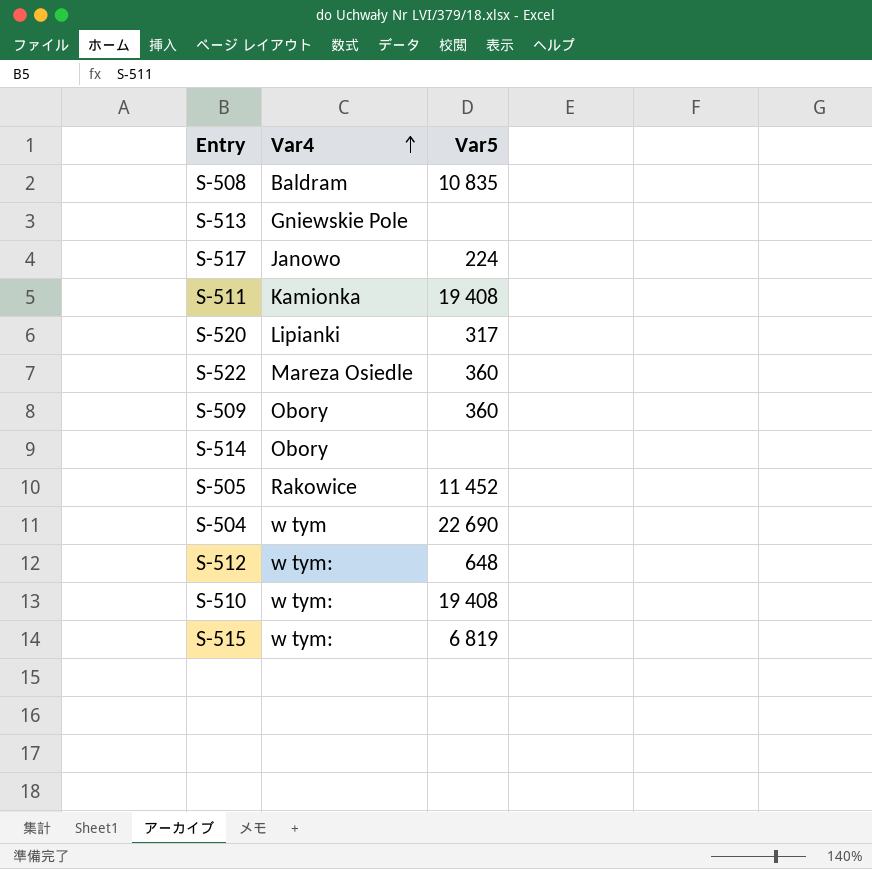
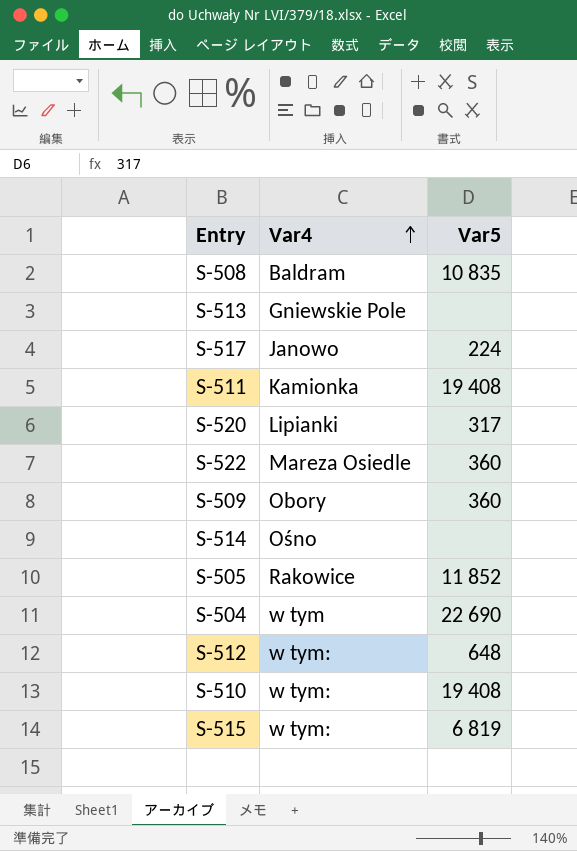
S-514 | Var4: Obory -> Ośno
S-505 | Var5: 11 452 -> 11 852

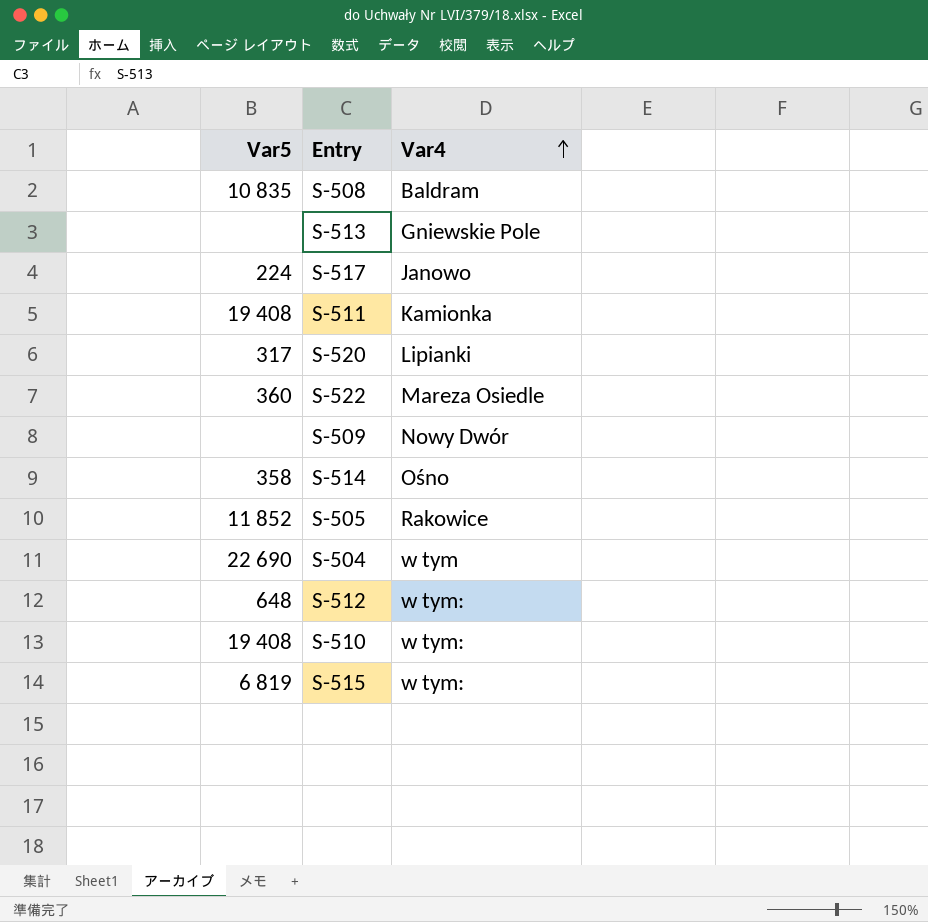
column Var5 | position: 3 -> 1
S-509 | Var5: 360 -> none
S-509 | Var4: Obory -> Nowy Dwór
S-514 | Var5: none -> 358

